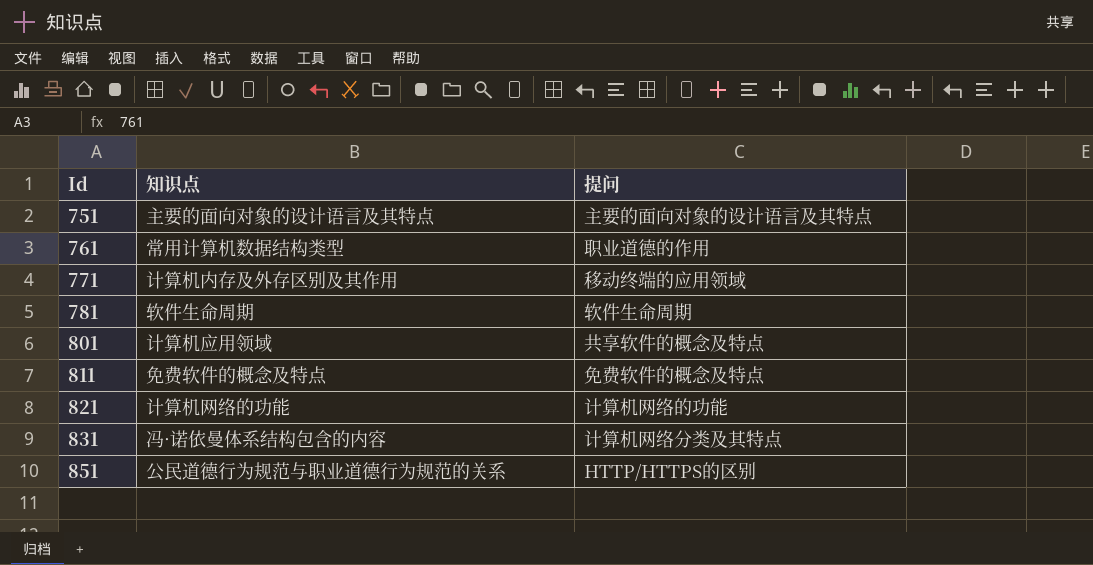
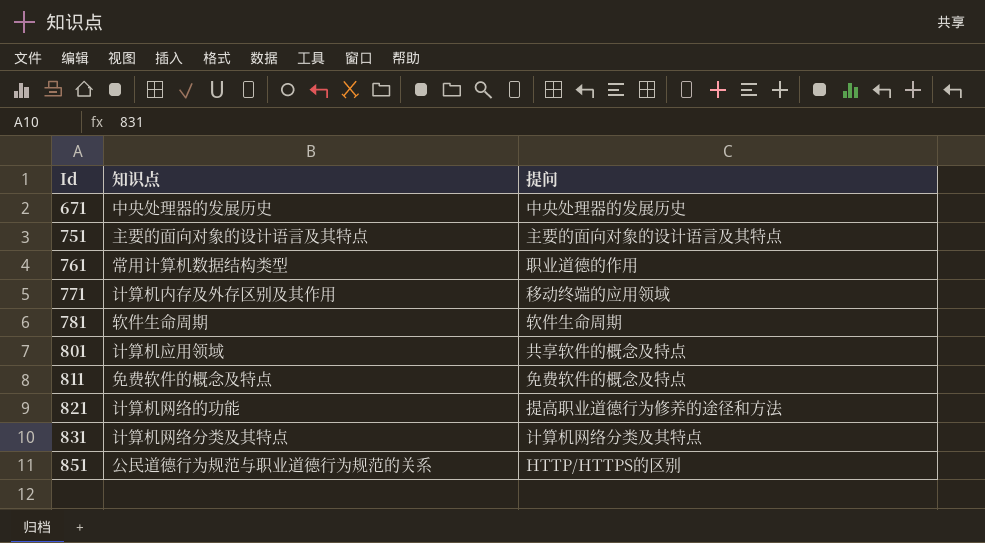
row 671: none -> 中央处理器的发展历史 | 中央处理器的发展历史
821 | 提问: 计算机网络的功能 -> 提高职业道德行为修养的途径和方法
831 | 知识点: 冯·诺依曼体系结构包含的内容 -> 计算机网络分类及其特点

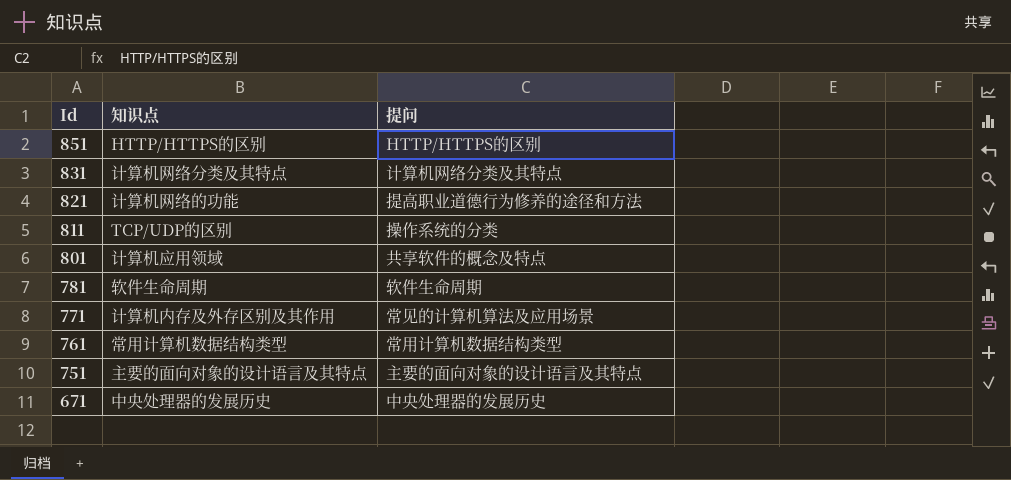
row order: Id ascending -> Id descending
851 | 知识点: 公民道德行为规范与职业道德行为规范的关系 -> HTTP/HTTPS的区别
811 | 知识点: 免费软件的概念及特点 -> TCP/UDP的区别
811 | 提问: 免费软件的概念及特点 -> 操作系统的分类
771 | 提问: 移动终端的应用领域 -> 常见的计算机算法及应用场景
761 | 提问: 职业道德的作用 -> 常用计算机数据结构类型

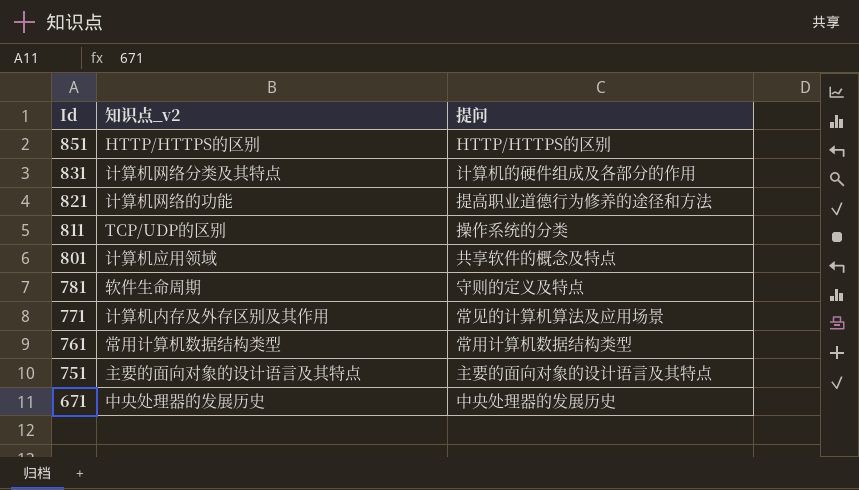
column name: 知识点 -> 知识点_v2
831 | 提问: 计算机网络分类及其特点 -> 计算机的硬件组成及各部分的作用
781 | 提问: 软件生命周期 -> 守则的定义及特点

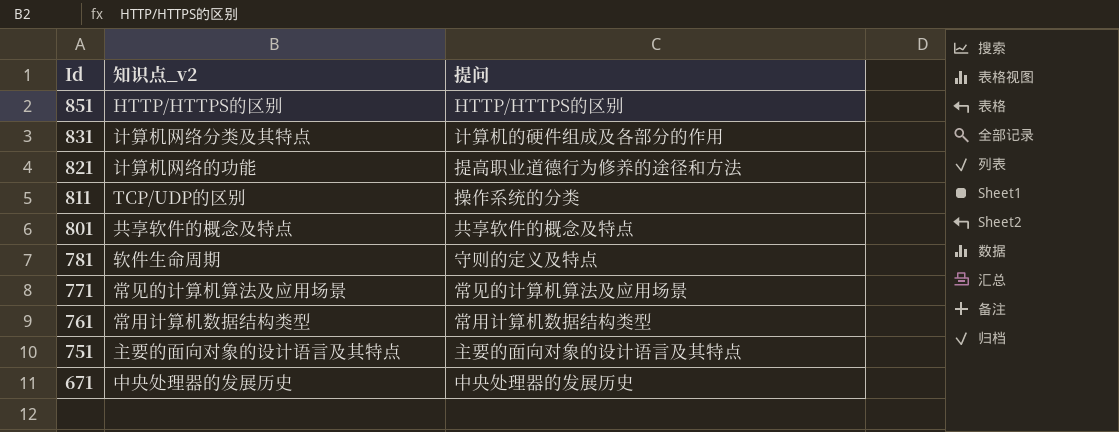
801 | 知识点_v2: 计算机应用领域 -> 共享软件的概念及特点
771 | 知识点_v2: 计算机内存及外存区别及其作用 -> 常见的计算机算法及应用场景

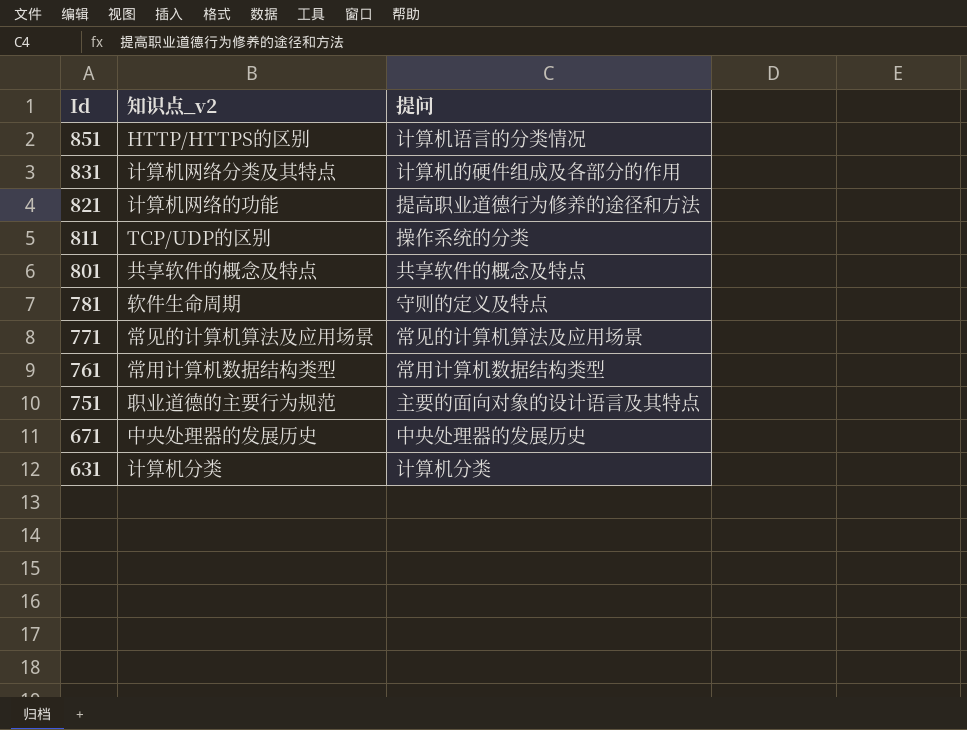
851 | 提问: HTTP/HTTPS的区别 -> 计算机语言的分类情况
751 | 知识点_v2: 主要的面向对象的设计语言及其特点 -> 职业道德的主要行为规范
row 631: none -> 计算机分类 | 计算机分类

